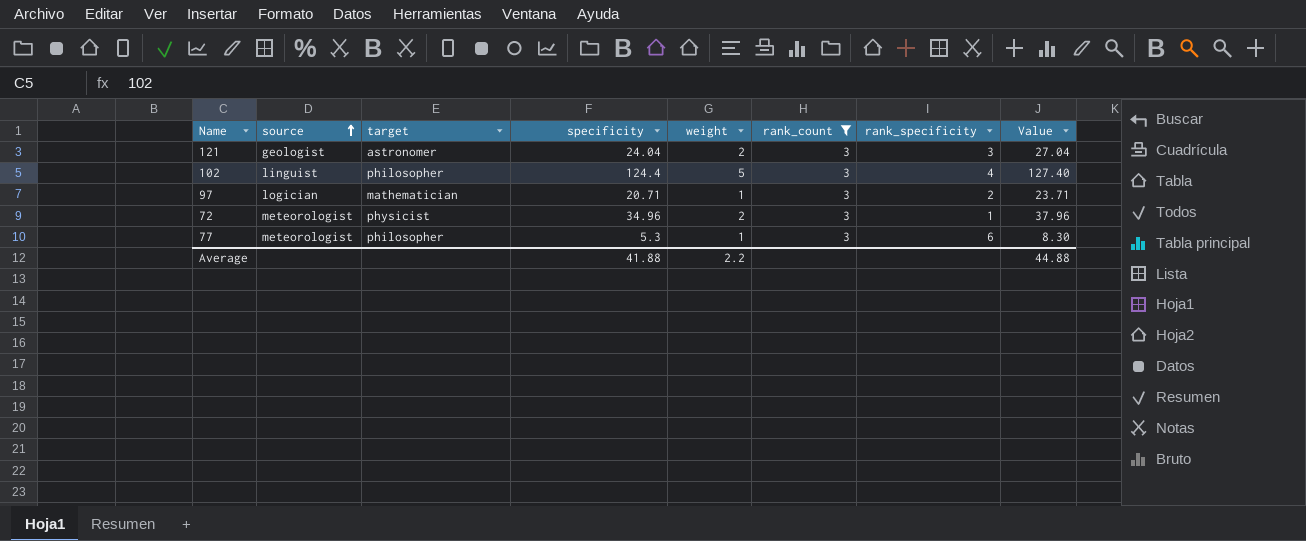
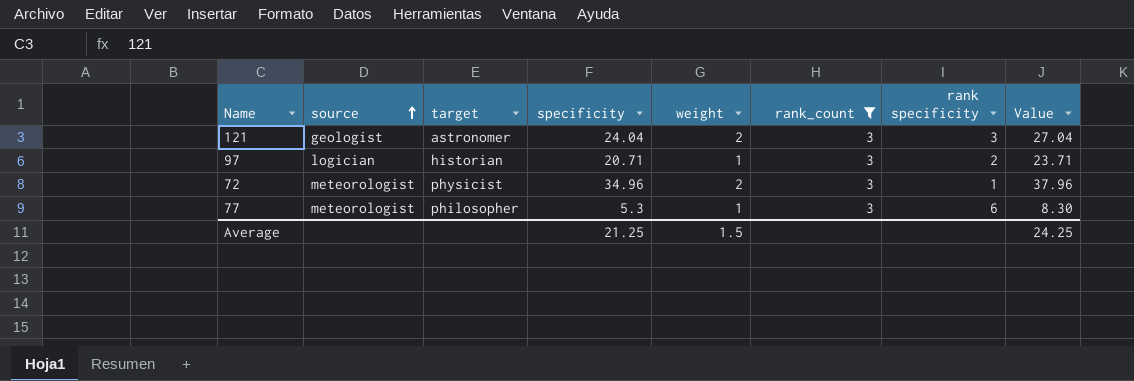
column name: rank_specificity -> rank specificity
row 102: linguist | philosopher | 124.4 | 5 | 3 | 4 | 127.40 -> none
97 | target: mathematician -> historian
Average | specificity: 41.88 -> 21.25
Average | weight: 2.2 -> 1.5
Average | Value: 44.88 -> 24.25

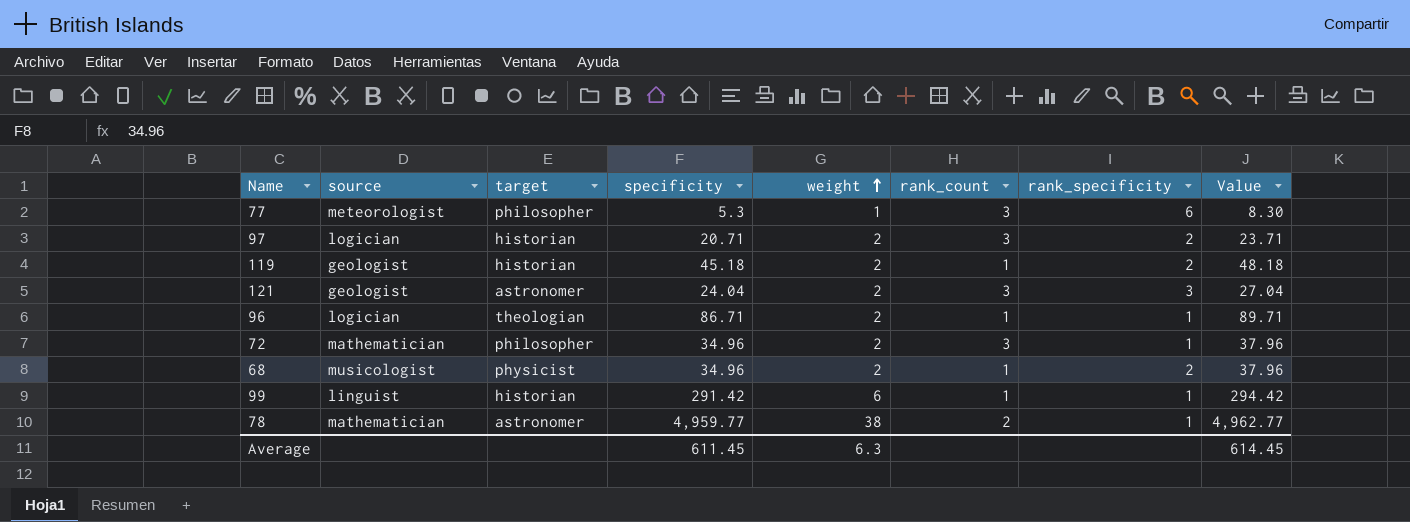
filter: rank_count = 3 -> none
row order: source ascending -> weight ascending
column name: rank specificity -> rank_specificity
97 | weight: 1 -> 2
72 | source: meteorologist -> mathematician
72 | target: physicist -> philosopher
Average | specificity: 21.25 -> 611.45
Average | weight: 1.5 -> 6.3
Average | Value: 24.25 -> 614.45

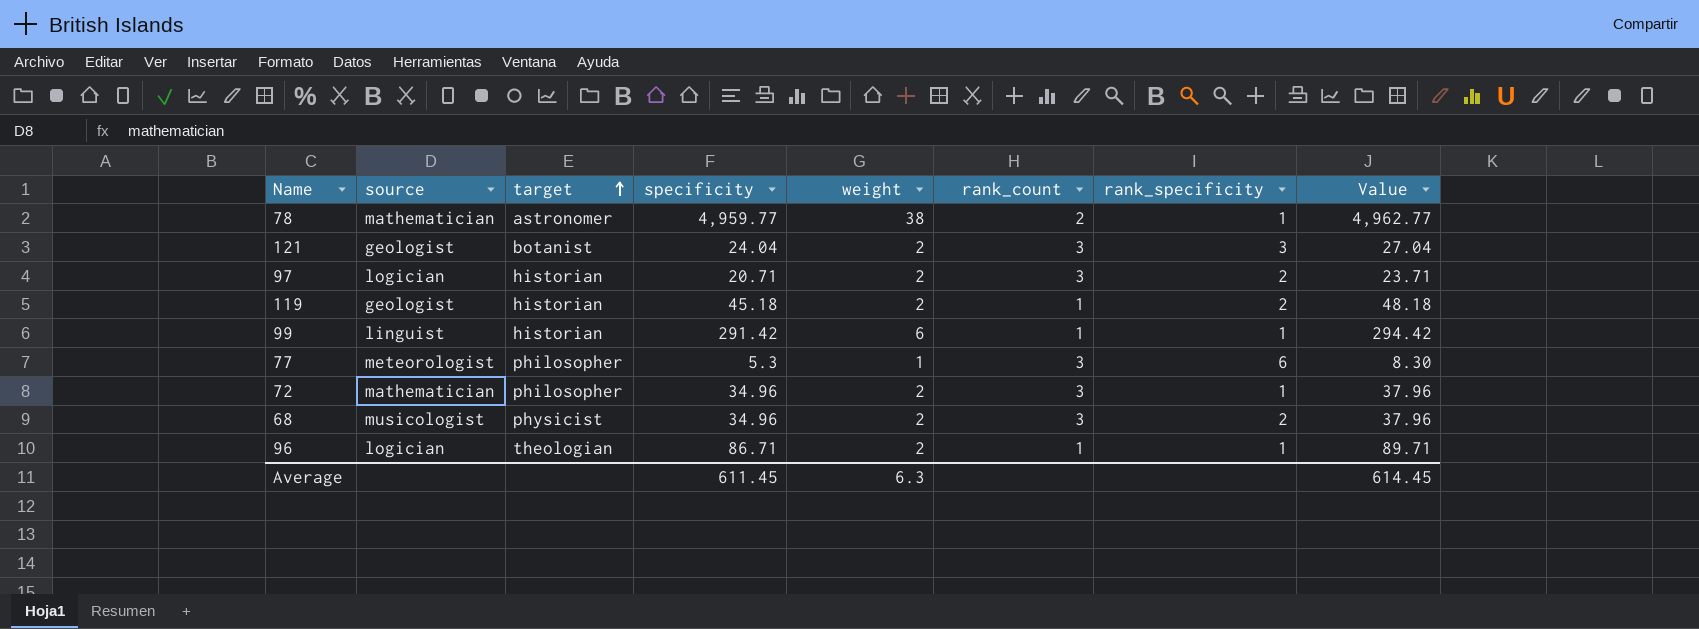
row order: weight ascending -> target ascending
121 | target: astronomer -> botanist
68 | rank_count: 1 -> 3

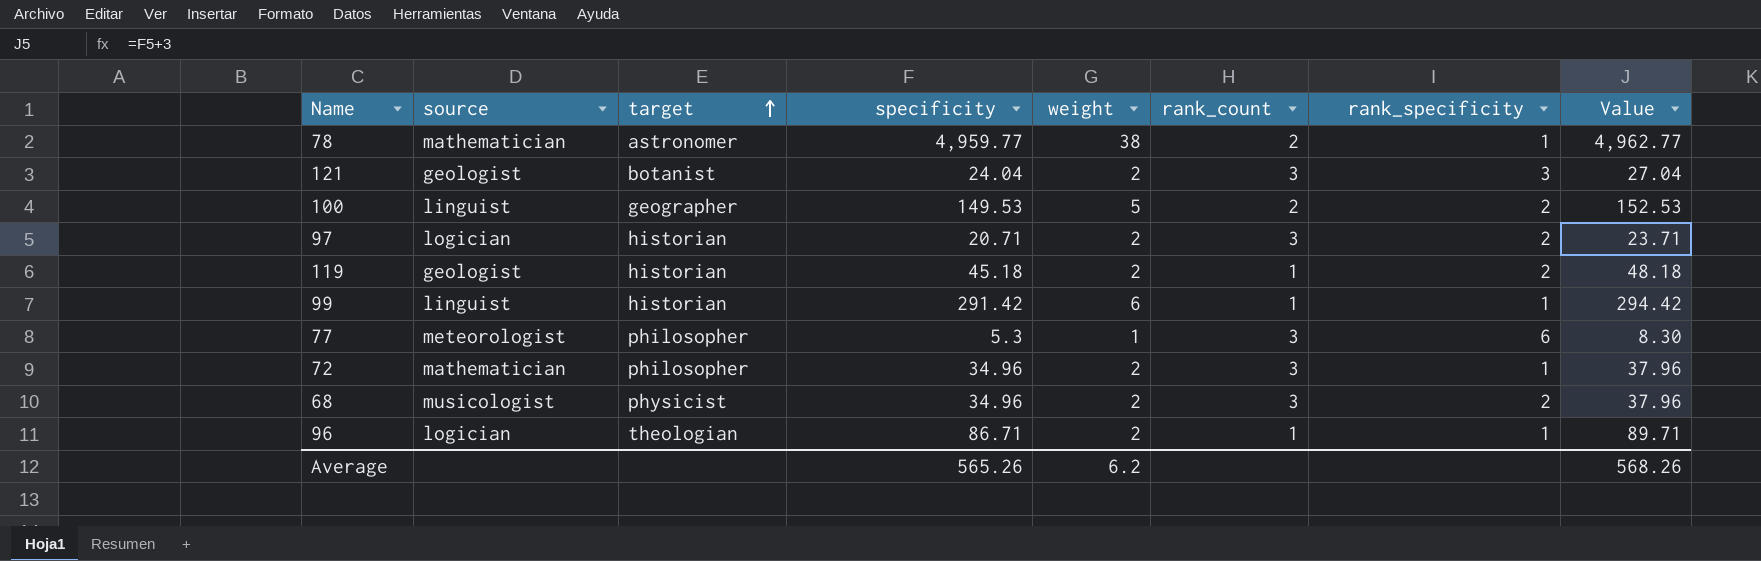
row 100: none -> linguist | geographer | 149.53 | 5 | 2 | 2 | 152.53
Average | specificity: 611.45 -> 565.26
Average | weight: 6.3 -> 6.2
Average | Value: 614.45 -> 568.26

